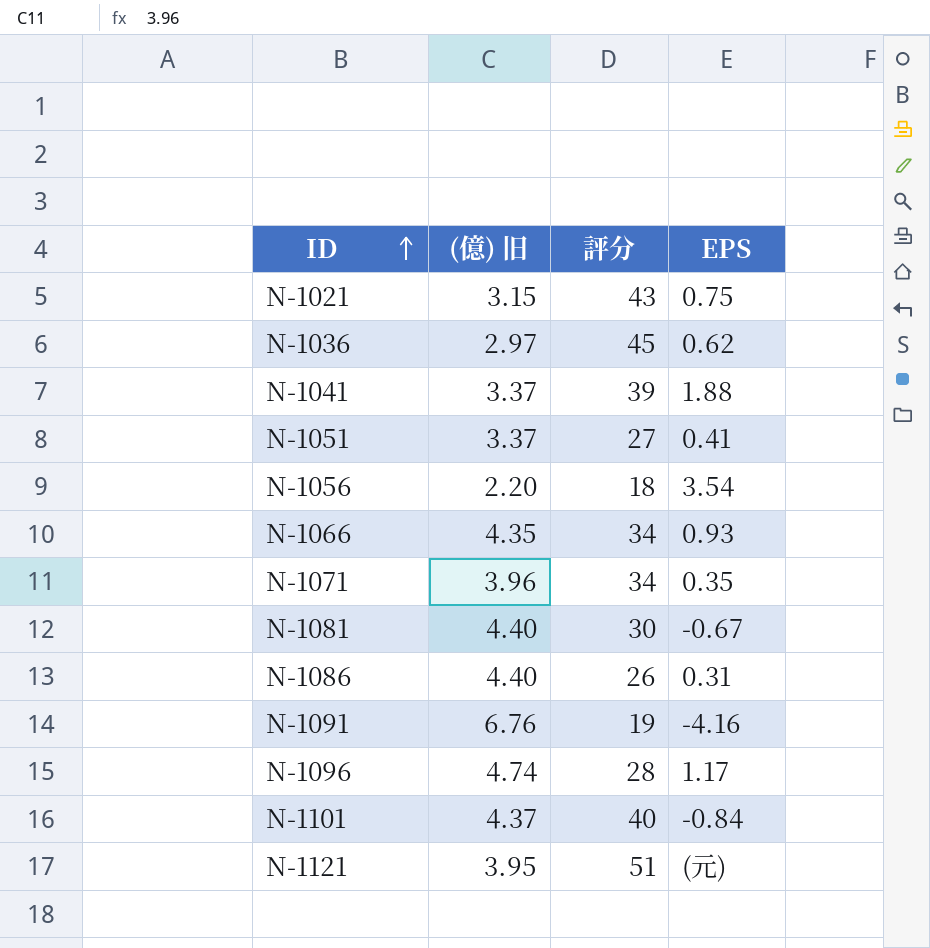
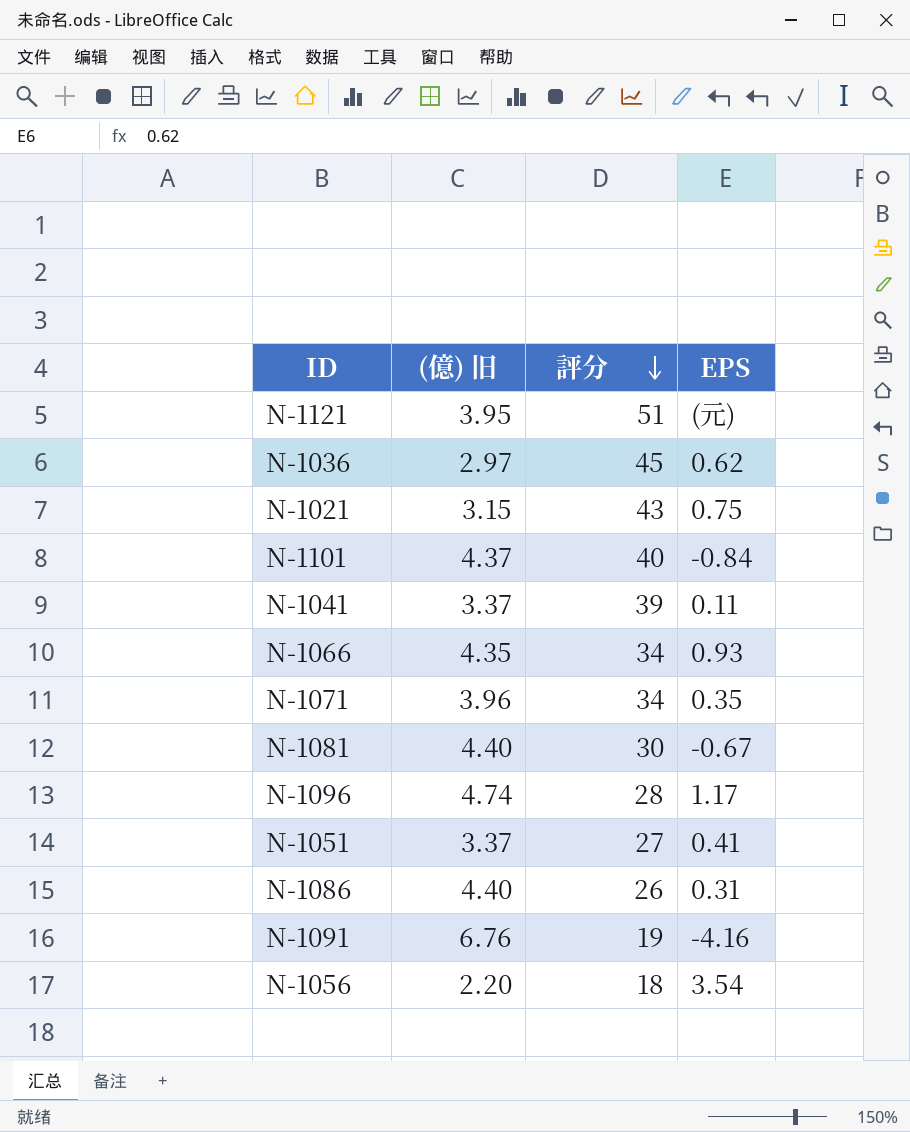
row order: ID ascending -> 評分 descending
N-1041 | EPS: 1.88 -> 0.11

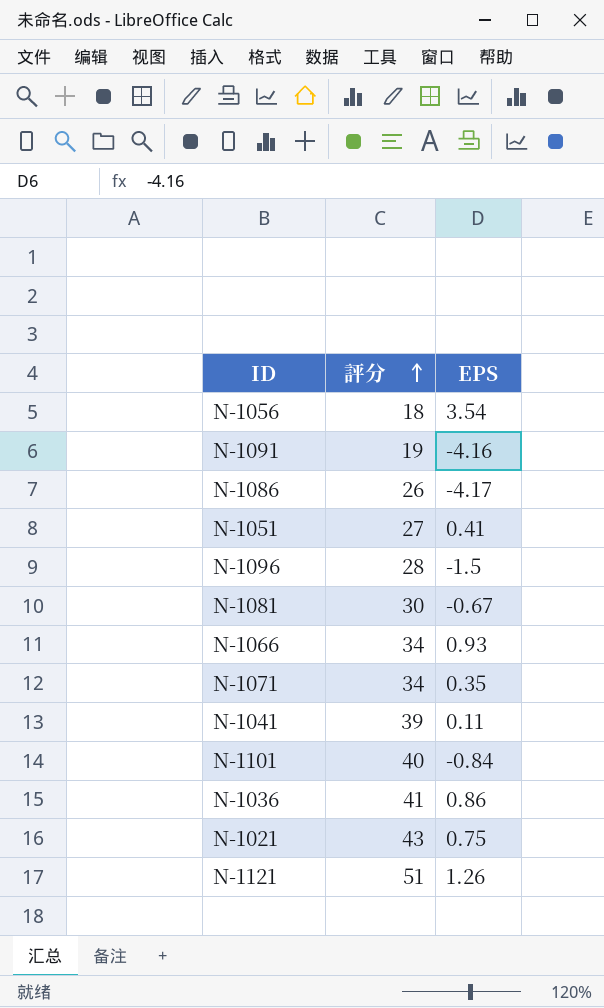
row order: 評分 descending -> 評分 ascending
column (億) 旧 | position: 2 -> none
N-1086 | EPS: 0.31 -> -4.17
N-1096 | EPS: 1.17 -> -1.5
N-1036 | 評分: 45 -> 41
N-1036 | EPS: 0.62 -> 0.86
N-1121 | EPS: (元) -> 1.26

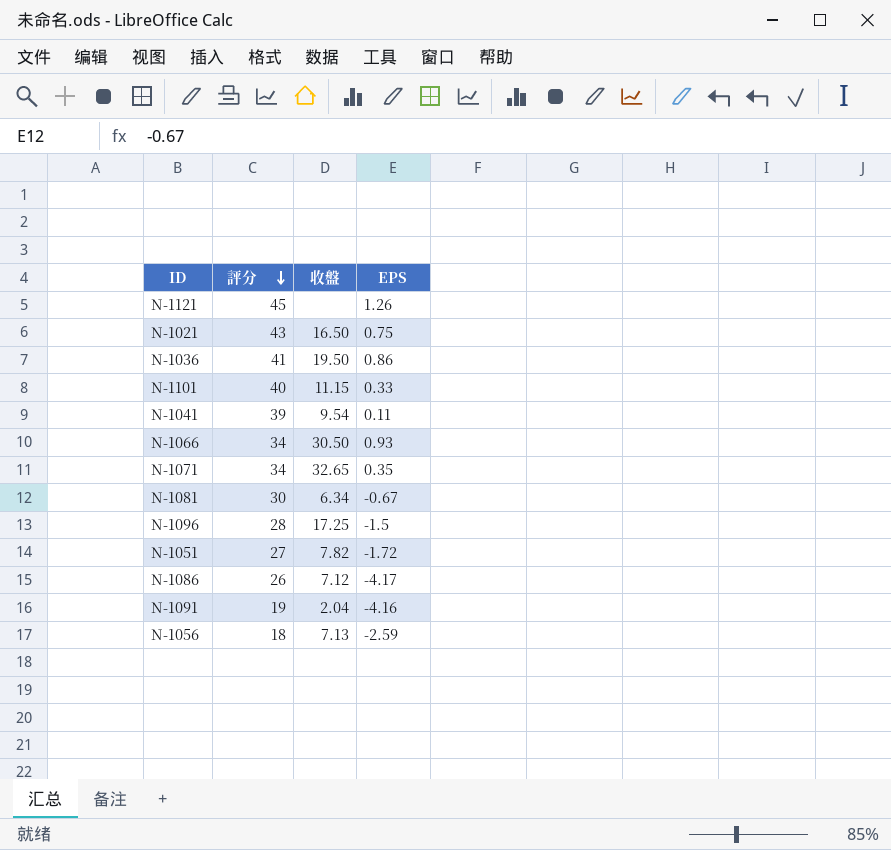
row order: 評分 ascending -> 評分 descending
column 收盤 | position: none -> 3
N-1121 | 評分: 51 -> 45
N-1101 | EPS: -0.84 -> 0.33
N-1051 | EPS: 0.41 -> -1.72
N-1056 | EPS: 3.54 -> -2.59

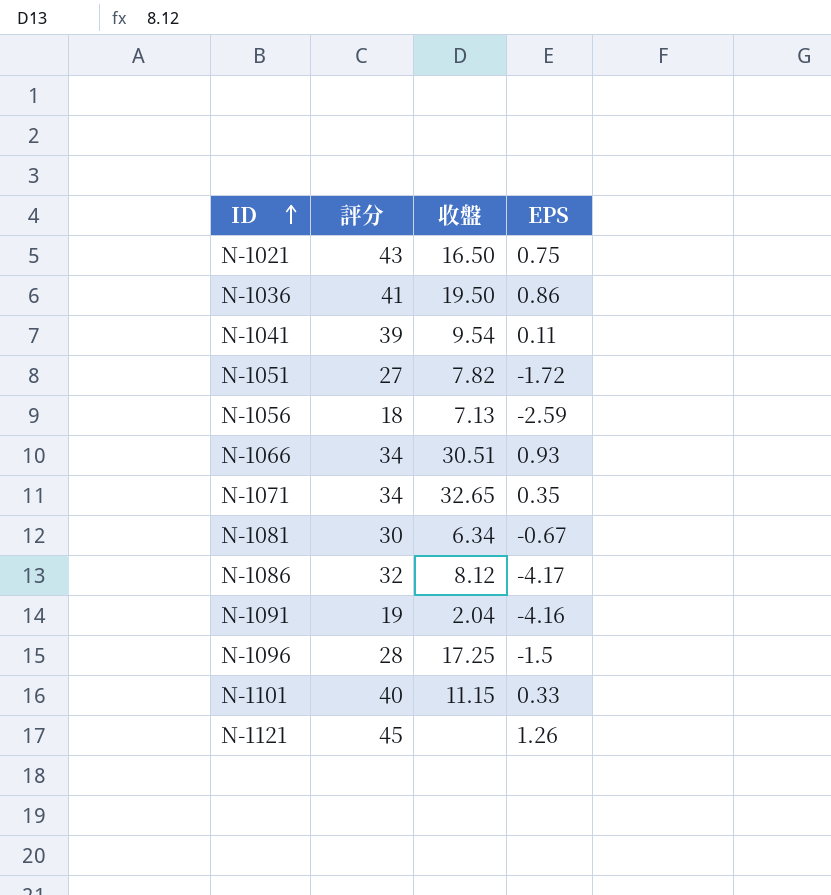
row order: 評分 descending -> ID ascending
N-1066 | 收盤: 30.50 -> 30.51
N-1086 | 評分: 26 -> 32
N-1086 | 收盤: 7.12 -> 8.12

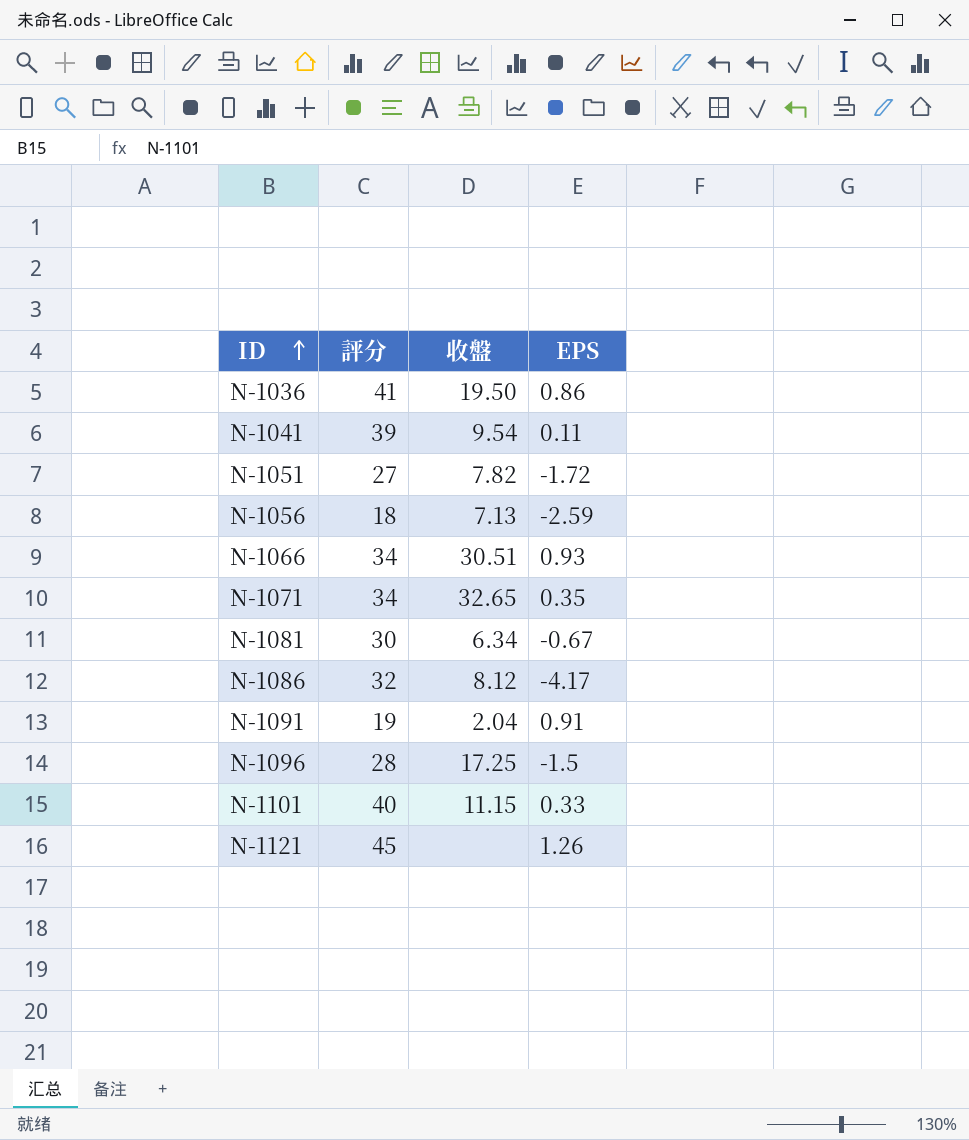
row N-1021: 43 | 16.50 | 0.75 -> none
N-1091 | EPS: -4.16 -> 0.91

